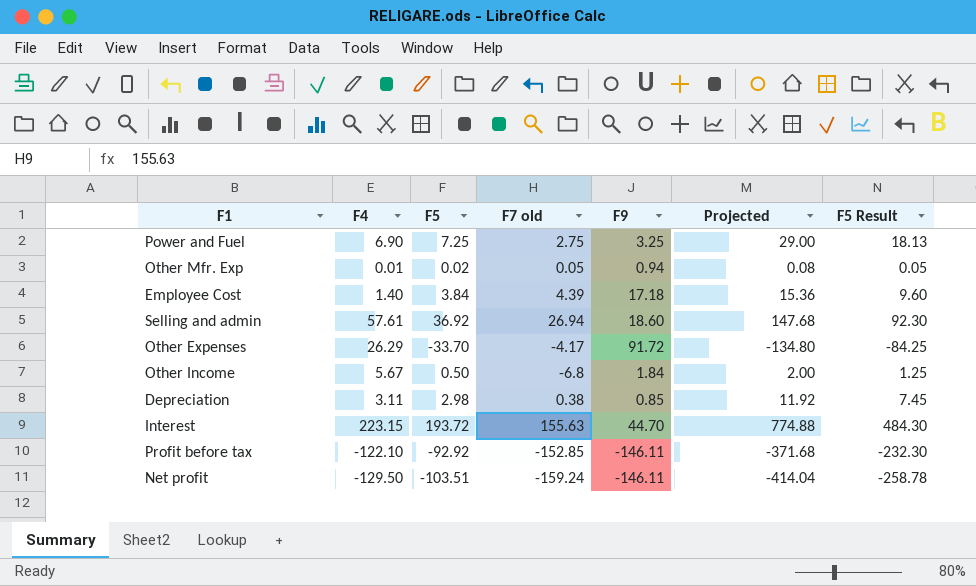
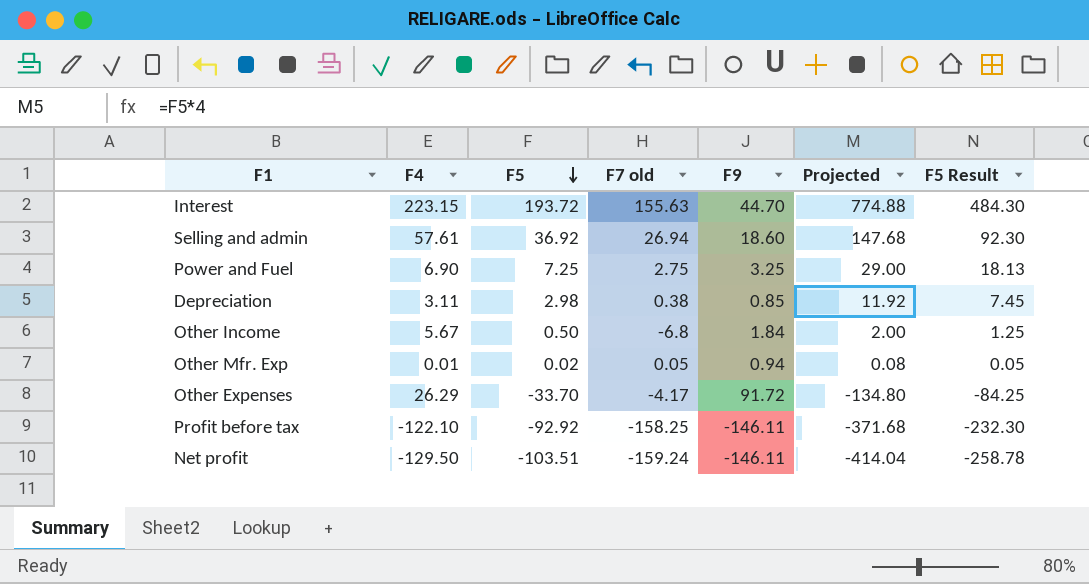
row order: none -> F5 descending
row Employee Cost: 1.40 | 3.84 | 4.39 | 17.18 | 15.36 | 9.60 -> none
Profit before tax | F7 old: -152.85 -> -158.25

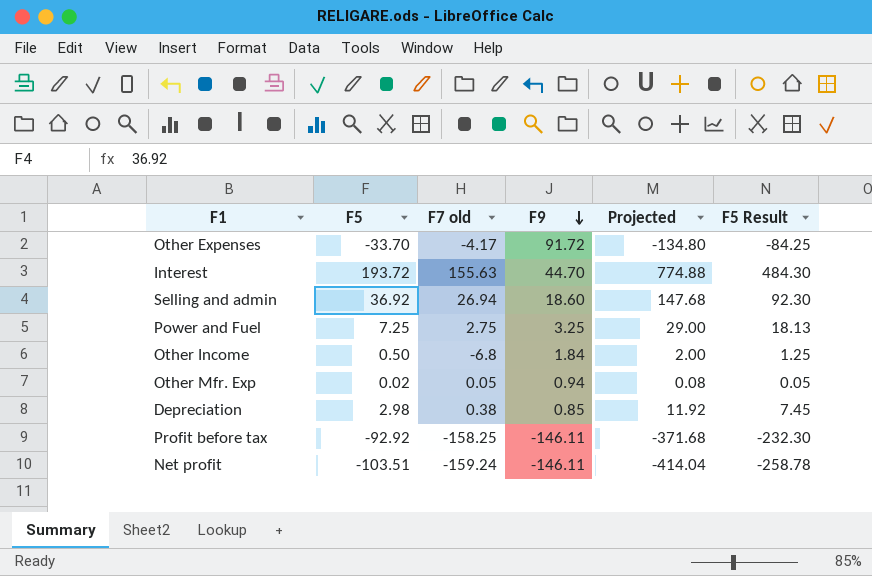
row order: F5 descending -> F9 descending
column F4 | position: 2 -> none

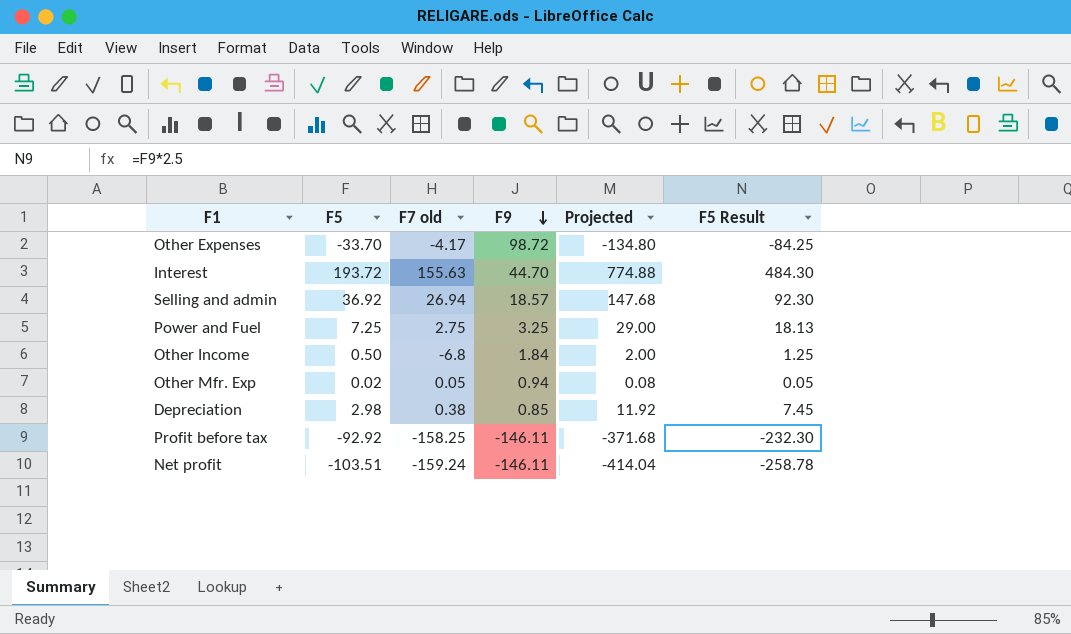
Other Expenses | F9: 91.72 -> 98.72
Selling and admin | F9: 18.60 -> 18.57

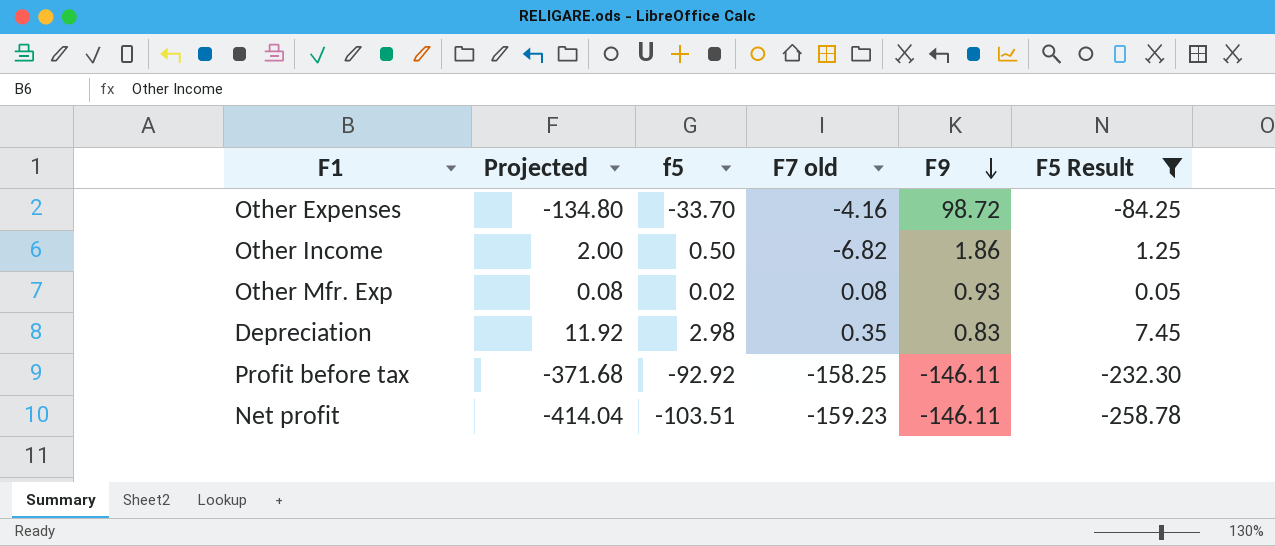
filter: none -> F5 Result <= 7.45
column Projected | position: 5 -> 2
column name: F5 -> f5
Other Expenses | F7 old: -4.17 -> -4.16
Other Income | F7 old: -6.8 -> -6.82
Other Income | F9: 1.84 -> 1.86
Other Mfr. Exp | F7 old: 0.05 -> 0.08
Other Mfr. Exp | F9: 0.94 -> 0.93
Depreciation | F7 old: 0.38 -> 0.35
Depreciation | F9: 0.85 -> 0.83
Net profit | F7 old: -159.24 -> -159.23

